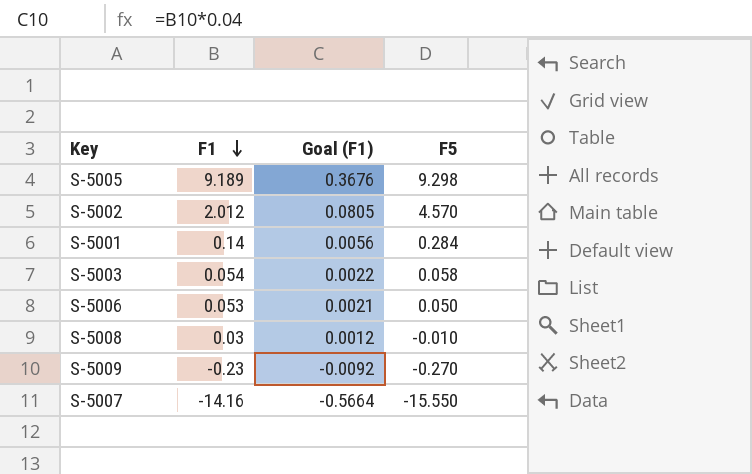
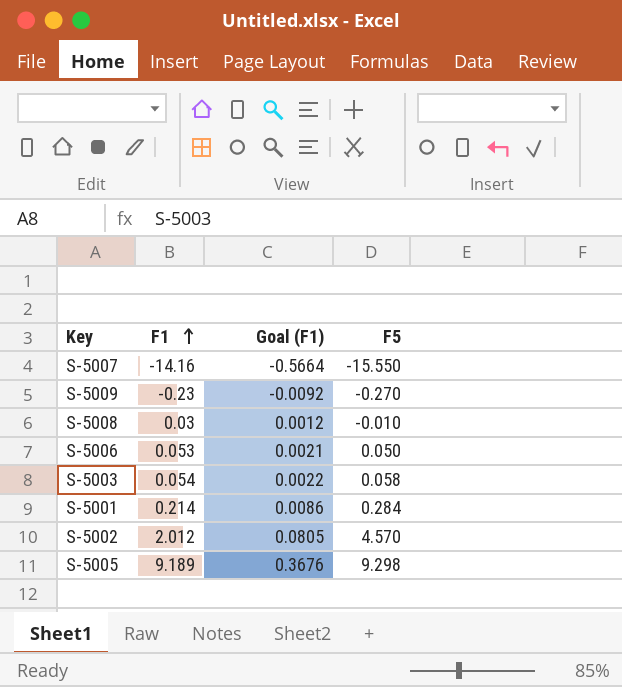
row order: F1 descending -> F1 ascending
S-5001 | F1: 0.14 -> 0.214
S-5001 | Goal (F1): 0.0056 -> 0.0086

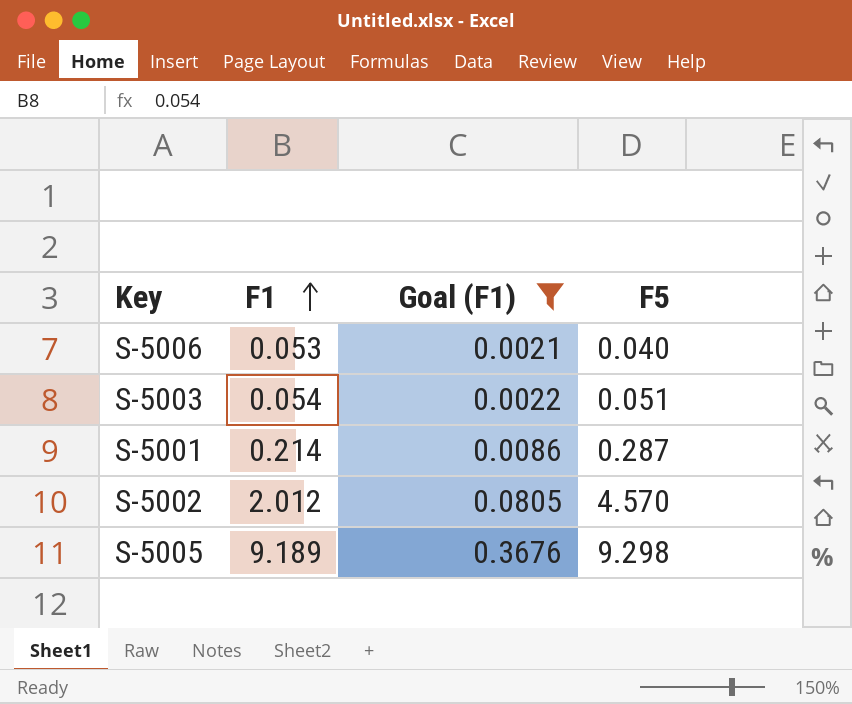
filter: none -> Goal (F1) >= 0.0021
S-5006 | F5: 0.050 -> 0.040
S-5003 | F5: 0.058 -> 0.051
S-5001 | F5: 0.284 -> 0.287

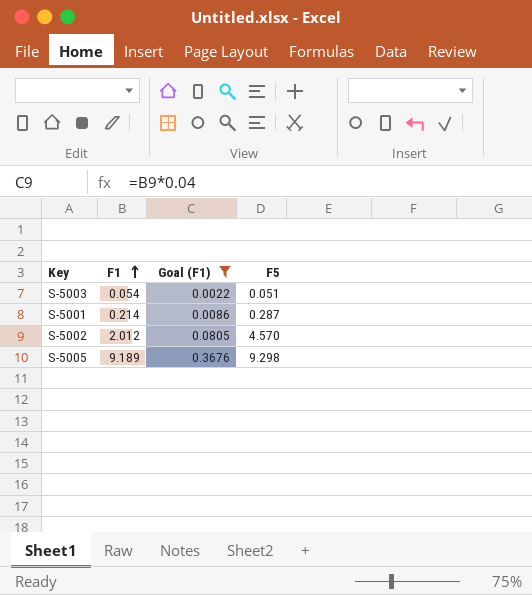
row S-5006: 0.053 | 0.0021 | 0.040 -> none

